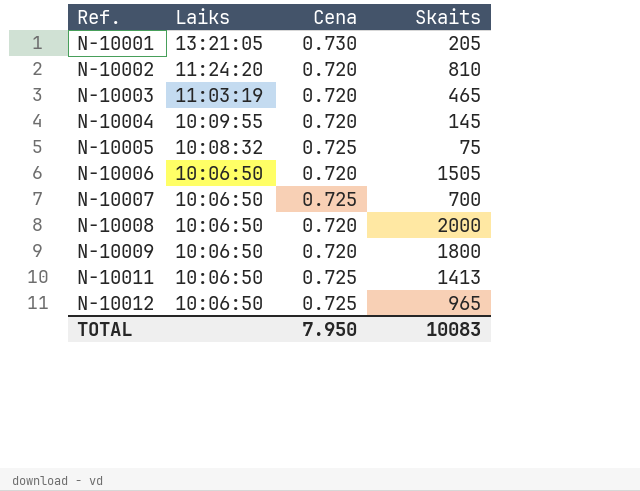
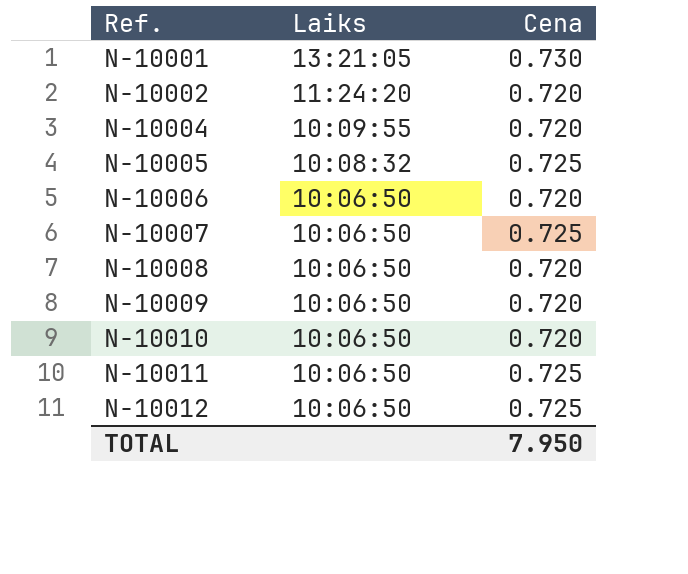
column Skaits | position: 4 -> none
row N-10003: 11:03:19 | 0.720 | 465 -> none
row N-10010: none -> 10:06:50 | 0.720

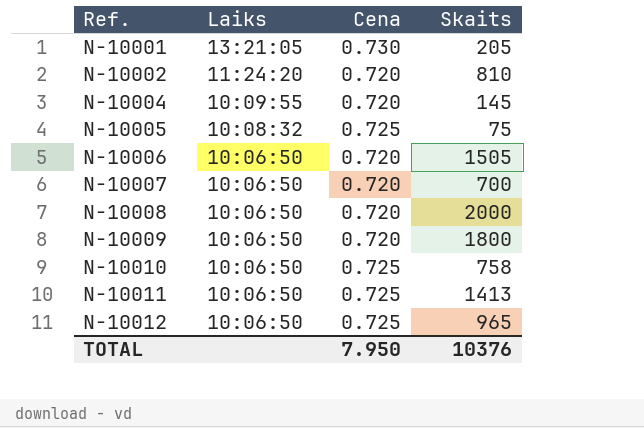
column Skaits | position: none -> 4
N-10007 | Cena: 0.725 -> 0.720
N-10010 | Cena: 0.720 -> 0.725

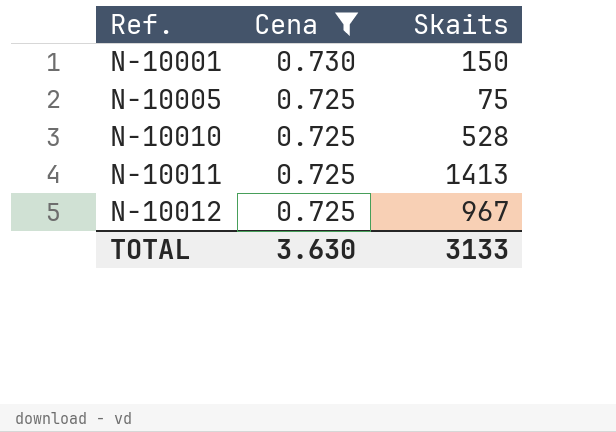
filter: none -> Cena != 0.720
column Laiks | position: 2 -> none
N-10001 | Skaits: 205 -> 150
N-10010 | Skaits: 758 -> 528
N-10012 | Skaits: 965 -> 967
TOTAL | Cena: 7.950 -> 3.630
TOTAL | Skaits: 10376 -> 3133

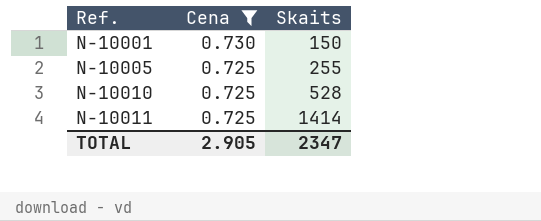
row N-10012: 0.725 | 967 -> none
N-10005 | Skaits: 75 -> 255
N-10011 | Skaits: 1413 -> 1414
TOTAL | Cena: 3.630 -> 2.905
TOTAL | Skaits: 3133 -> 2347

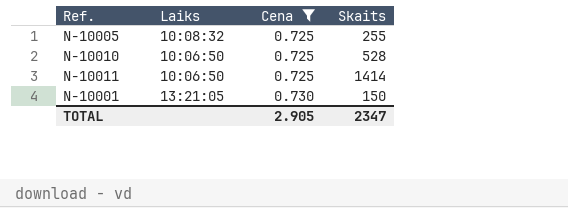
row order: Ref. ascending -> Cena ascending
column Laiks | position: none -> 2

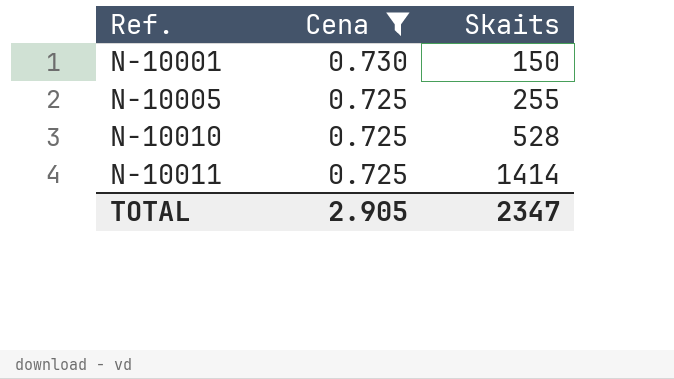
row order: Cena ascending -> Ref. ascending
column Laiks | position: 2 -> none

